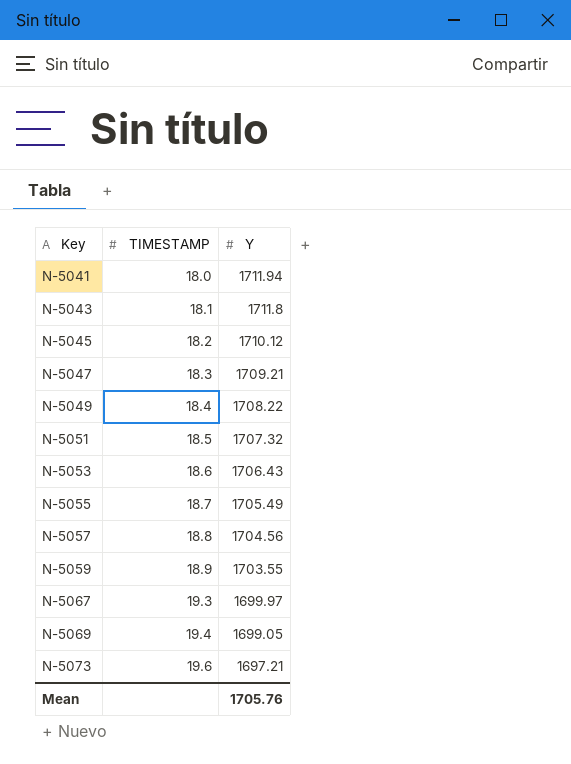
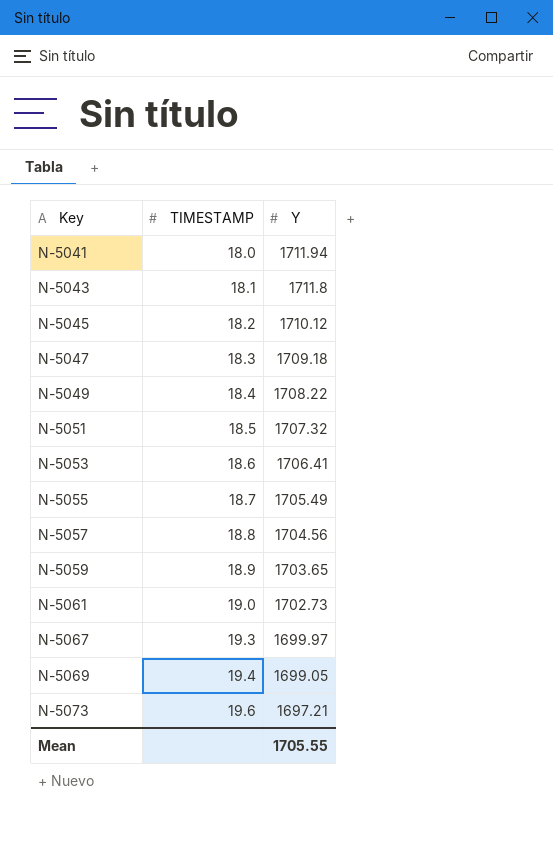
N-5047 | Y: 1709.21 -> 1709.18
N-5053 | Y: 1706.43 -> 1706.41
N-5059 | Y: 1703.55 -> 1703.65
row N-5061: none -> 19.0 | 1702.73
Mean | Y: 1705.76 -> 1705.55

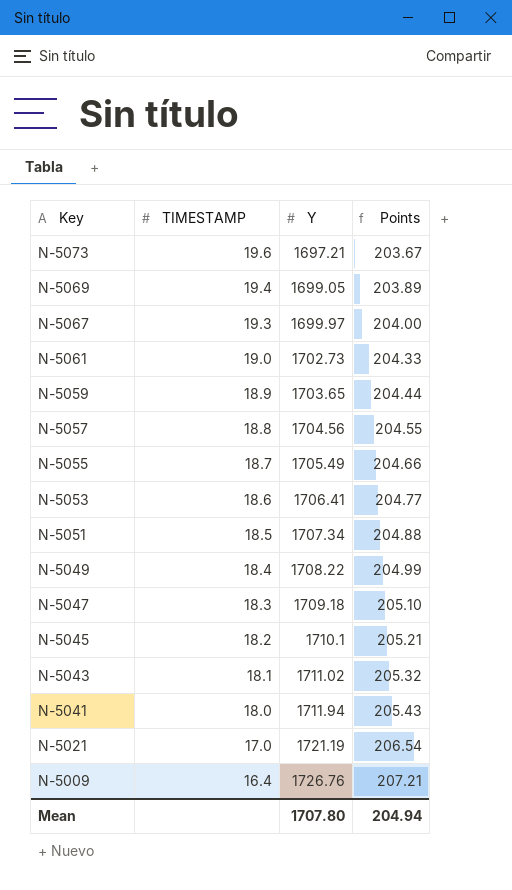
row order: Key ascending -> Key descending
column Points | formula: none -> [Y] * 0.12
N-5051 | Y: 1707.32 -> 1707.34
N-5045 | Y: 1710.12 -> 1710.1
N-5043 | Y: 1711.8 -> 1711.02
row N-5021: none -> 17.0 | 1721.19 | 206.54
row N-5009: none -> 16.4 | 1726.76 | 207.21
Mean | Y: 1705.55 -> 1707.80

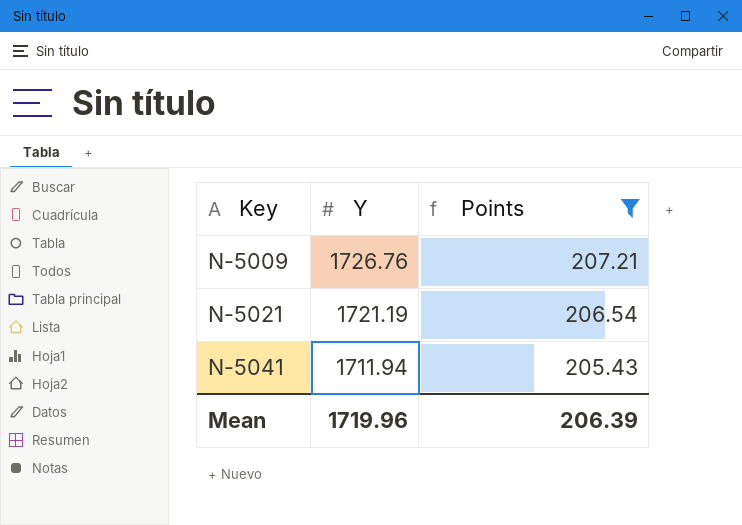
filter: none -> Points >= 205.43
row order: Key descending -> Key ascending
column TIMESTAMP | position: 2 -> none
Mean | Y: 1707.80 -> 1719.96
Mean | Points: 204.94 -> 206.39

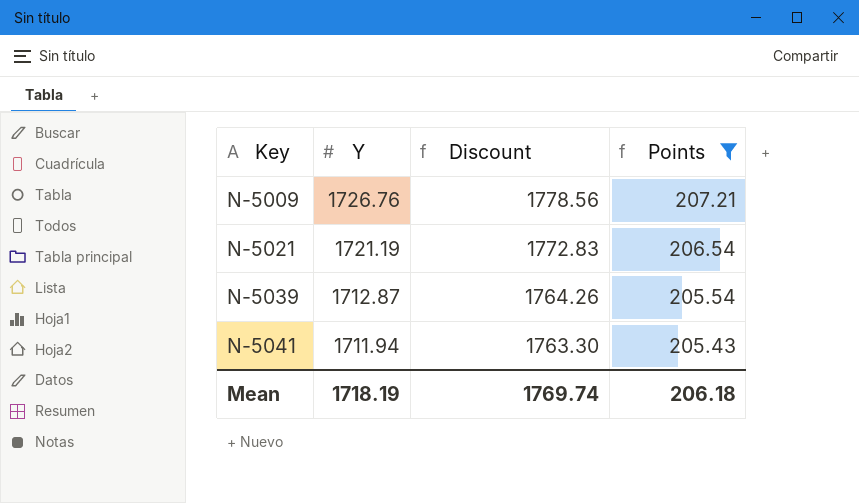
column Discount | formula: none -> [Y] * 1.03
row N-5039: none -> 1712.87 | 1764.26 | 205.54
Mean | Y: 1719.96 -> 1718.19
Mean | Points: 206.39 -> 206.18

